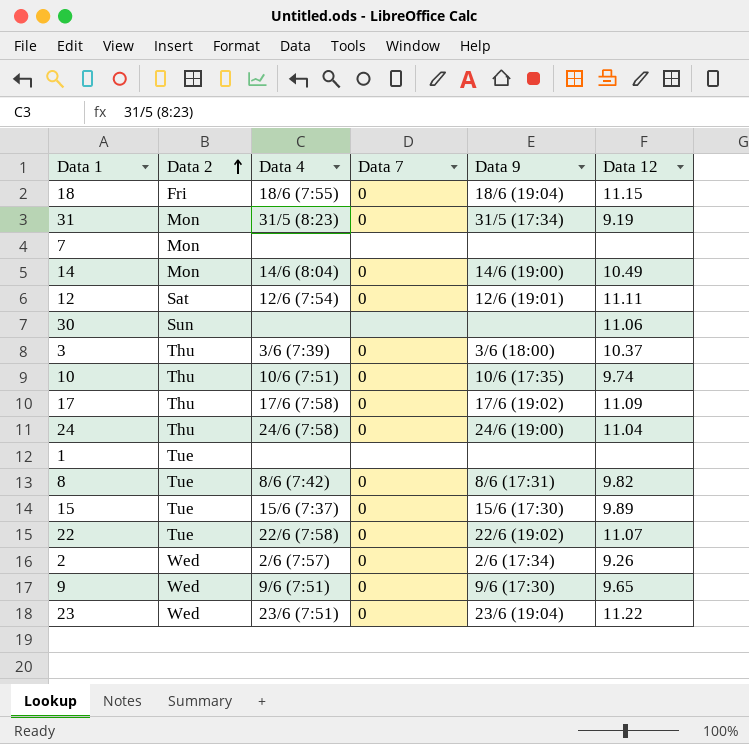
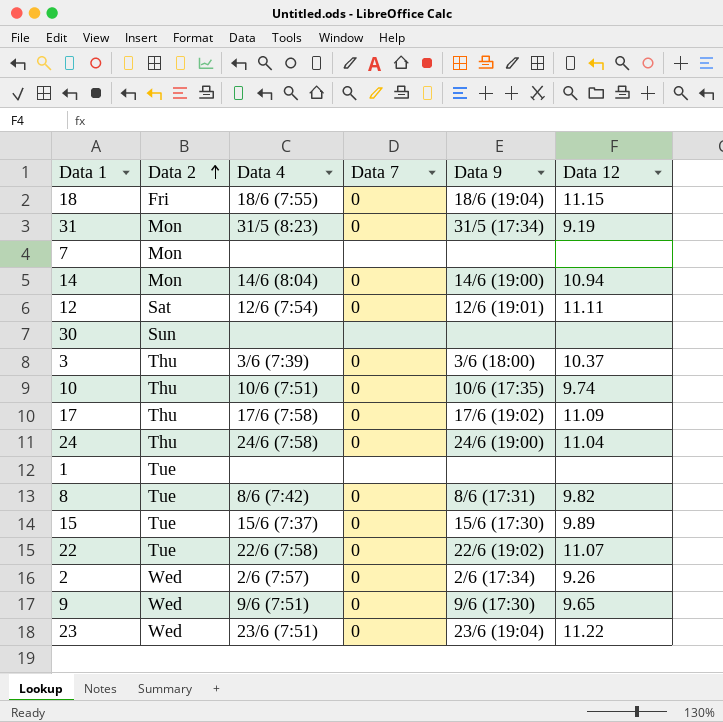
14 | Data 12: 10.49 -> 10.94
30 | Data 12: 11.06 -> none

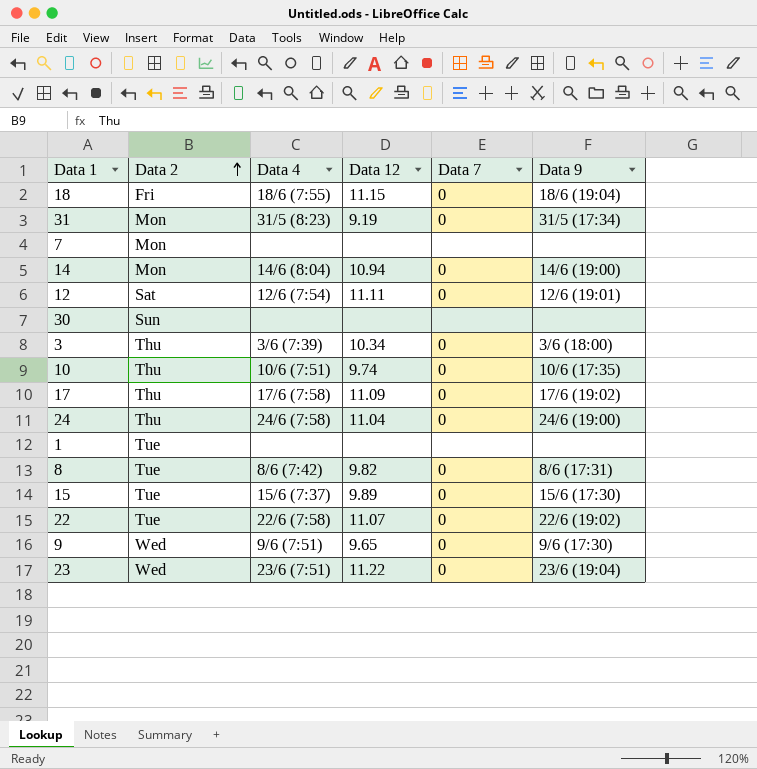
column Data 12 | position: 6 -> 4
row 2: Wed | 2/6 (7:57) | 0 | 2/6 (17:34) | 9.26 -> none
3 | Data 12: 10.37 -> 10.34

